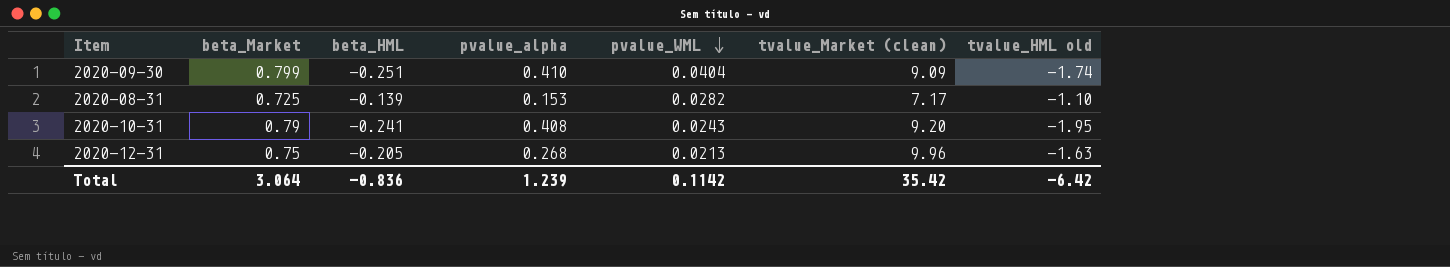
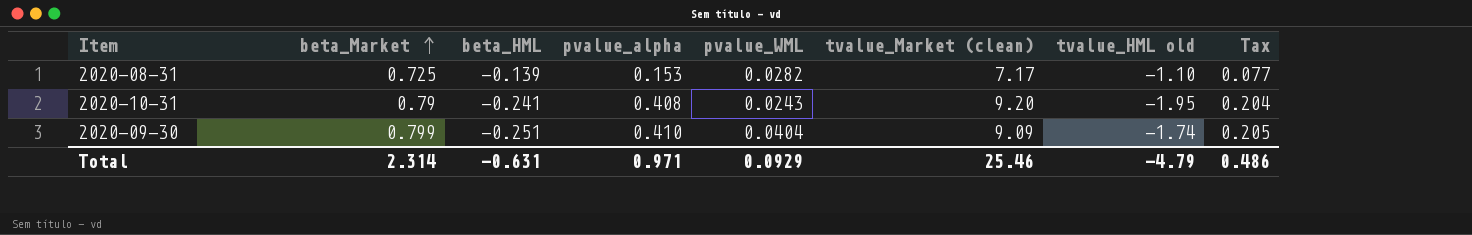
row order: pvalue_WML descending -> beta_Market ascending
column Tax | formula: none -> [pvalue_alpha] * 0.5
row 2020-12-31: 0.75 | -0.205 | 0.268 | 0.0213 | 9.96 | -1.63 -> none
Total | beta_Market: 3.064 -> 2.314
Total | beta_HML: -0.836 -> -0.631
Total | pvalue_alpha: 1.239 -> 0.971
Total | pvalue_WML: 0.1142 -> 0.0929
Total | tvalue_Market (clean): 35.42 -> 25.46
Total | tvalue_HML old: -6.42 -> -4.79

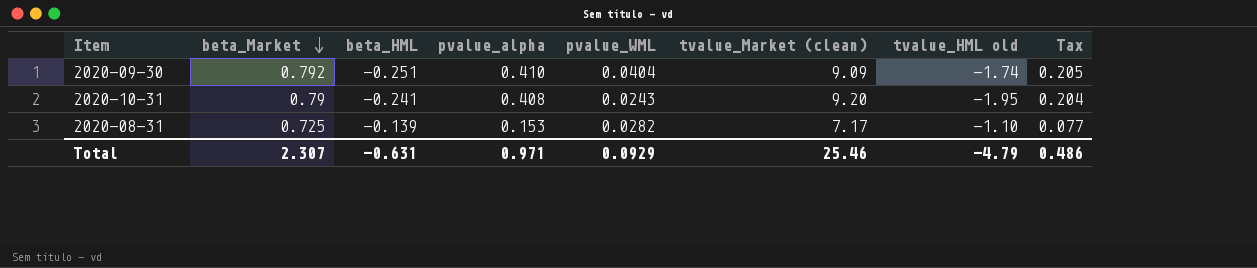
row order: beta_Market ascending -> beta_Market descending
2020-09-30 | beta_Market: 0.799 -> 0.792
Total | beta_Market: 2.314 -> 2.307

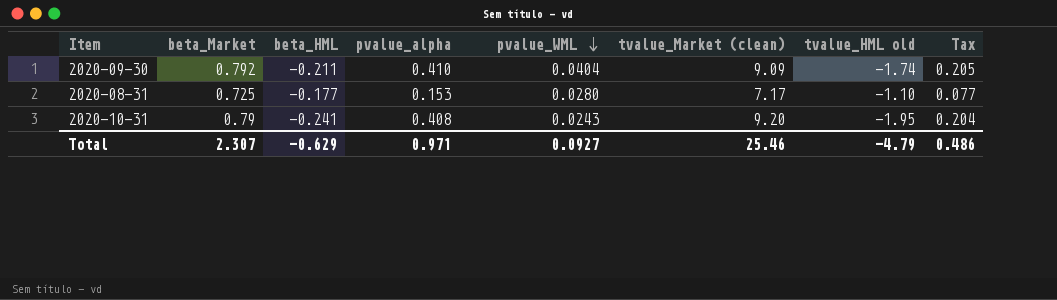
row order: beta_Market descending -> pvalue_WML descending
2020-09-30 | beta_HML: -0.251 -> -0.211
2020-08-31 | beta_HML: -0.139 -> -0.177
2020-08-31 | pvalue_WML: 0.0282 -> 0.0280
Total | beta_HML: -0.631 -> -0.629
Total | pvalue_WML: 0.0929 -> 0.0927

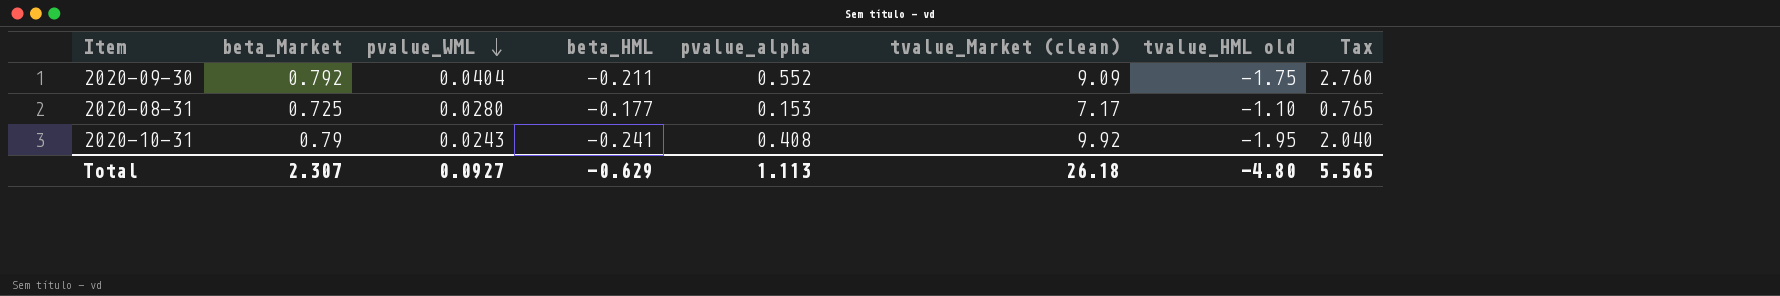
column pvalue_WML | position: 5 -> 3
column Tax | formula: [pvalue_alpha] * 0.5 -> [pvalue_alpha] * 5
2020-09-30 | pvalue_alpha: 0.410 -> 0.552
2020-09-30 | tvalue_HML old: -1.74 -> -1.75
2020-10-31 | tvalue_Market (clean): 9.20 -> 9.92
Total | pvalue_alpha: 0.971 -> 1.113
Total | tvalue_Market (clean): 25.46 -> 26.18
Total | tvalue_HML old: -4.79 -> -4.80
Total | Tax: 0.486 -> 5.565

